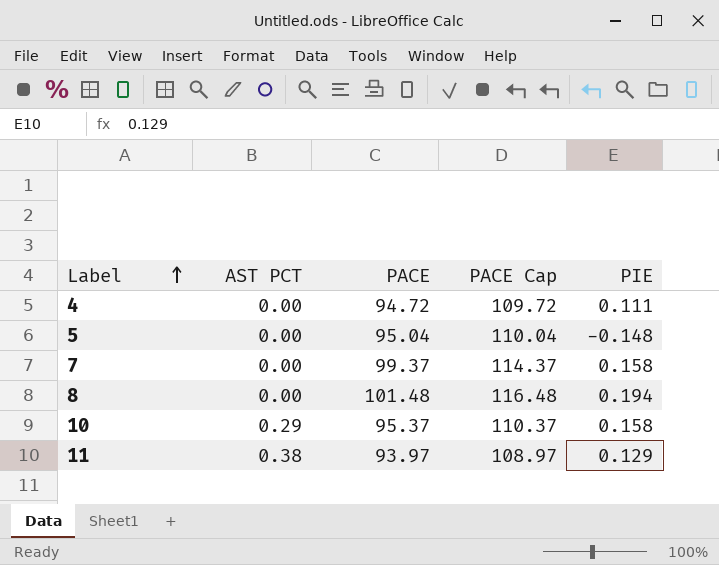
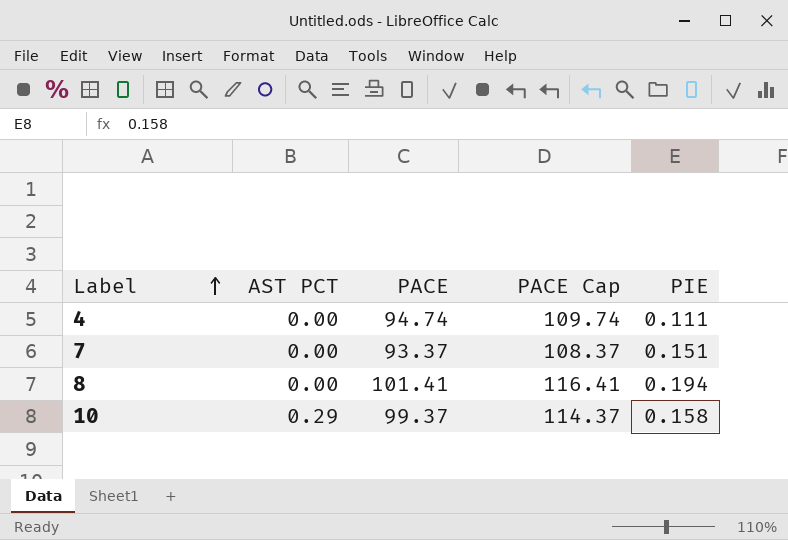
row 5: 0.00 | 95.04 | 110.04 | -0.148 -> none
row 11: 0.38 | 93.97 | 108.97 | 0.129 -> none
4 | PACE: 94.72 -> 94.74
4 | PACE Cap: 109.72 -> 109.74
7 | PACE: 99.37 -> 93.37
7 | PACE Cap: 114.37 -> 108.37
7 | PIE: 0.158 -> 0.151
8 | PACE: 101.48 -> 101.41
8 | PACE Cap: 116.48 -> 116.41
10 | PACE: 95.37 -> 99.37
10 | PACE Cap: 110.37 -> 114.37

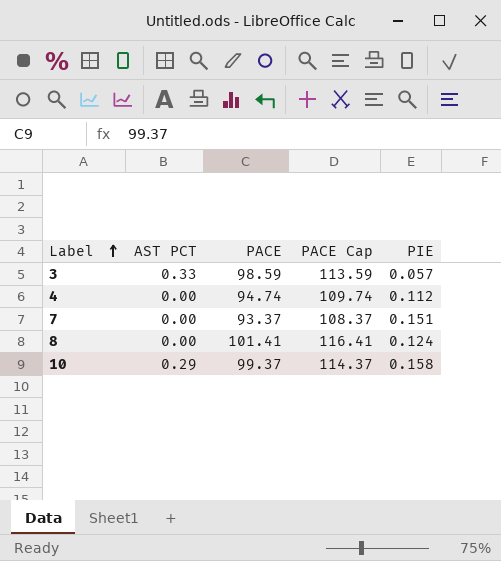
row 3: none -> 0.33 | 98.59 | 113.59 | 0.057
4 | PIE: 0.111 -> 0.112
8 | PIE: 0.194 -> 0.124

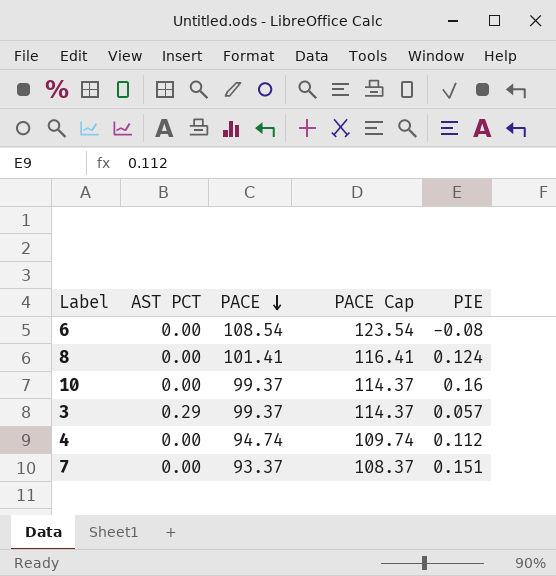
row order: Label ascending -> PACE descending
row 6: none -> 0.00 | 108.54 | 123.54 | -0.08
10 | AST PCT: 0.29 -> 0.00
10 | PIE: 0.158 -> 0.16
3 | AST PCT: 0.33 -> 0.29
3 | PACE: 98.59 -> 99.37
3 | PACE Cap: 113.59 -> 114.37

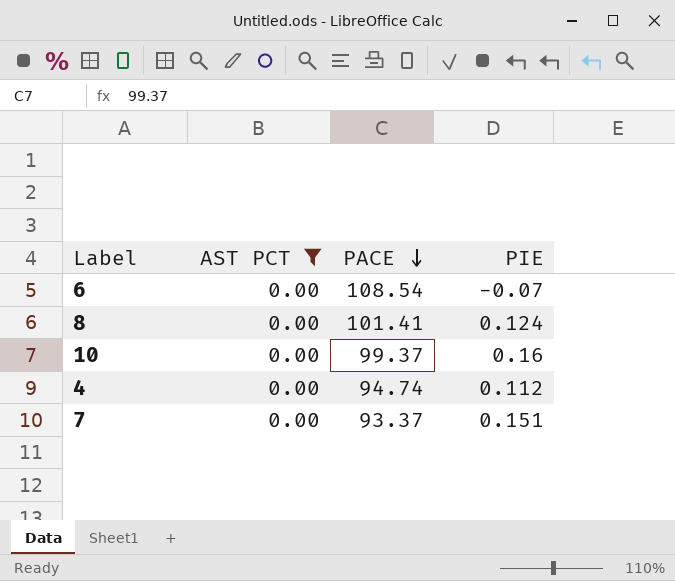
filter: none -> AST PCT = 0.00
column PACE Cap | formula: [PACE] + 15 -> none
6 | PIE: -0.08 -> -0.07

